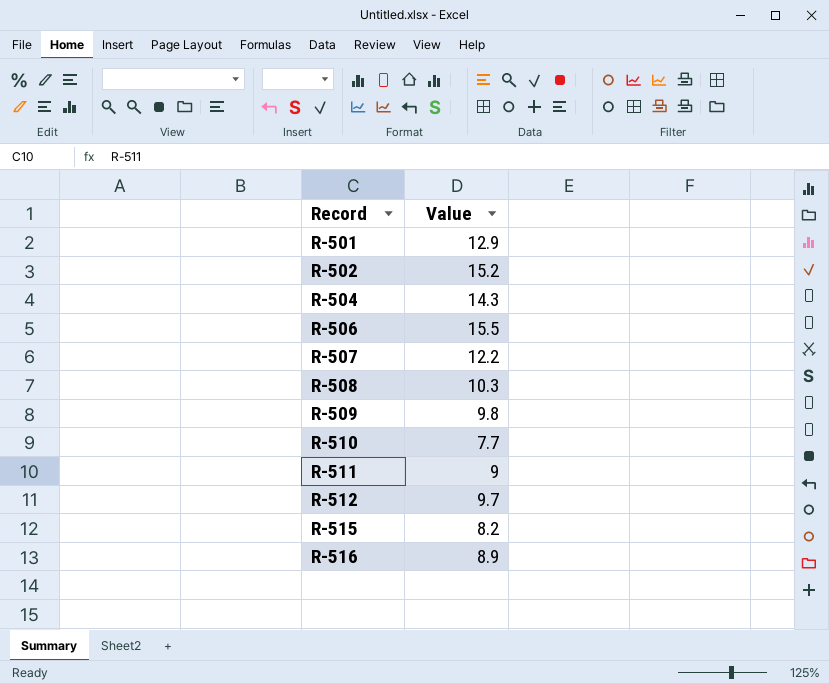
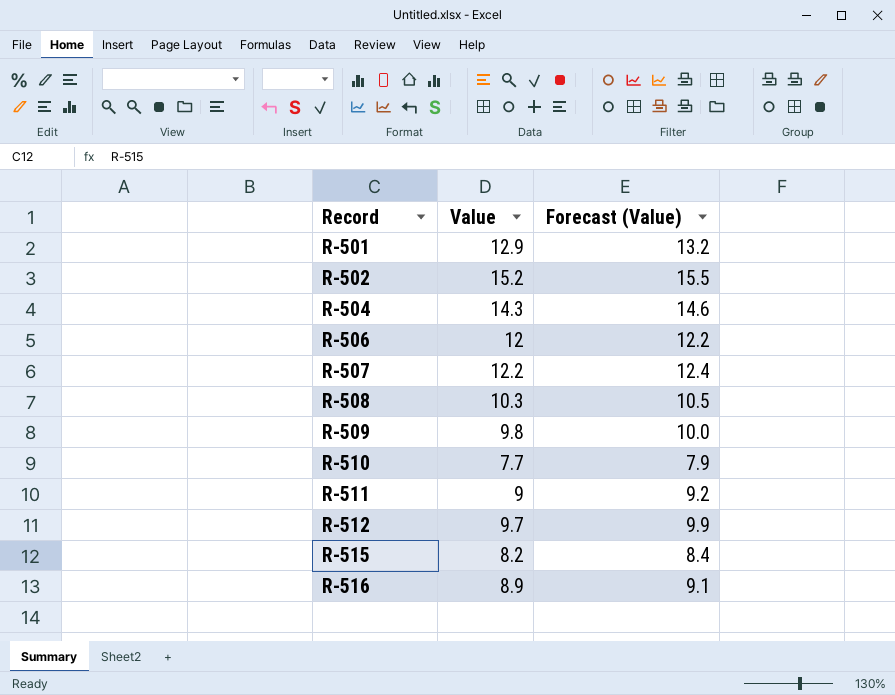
column Forecast (Value) | formula: none -> [Value] * 1.02
R-506 | Value: 15.5 -> 12

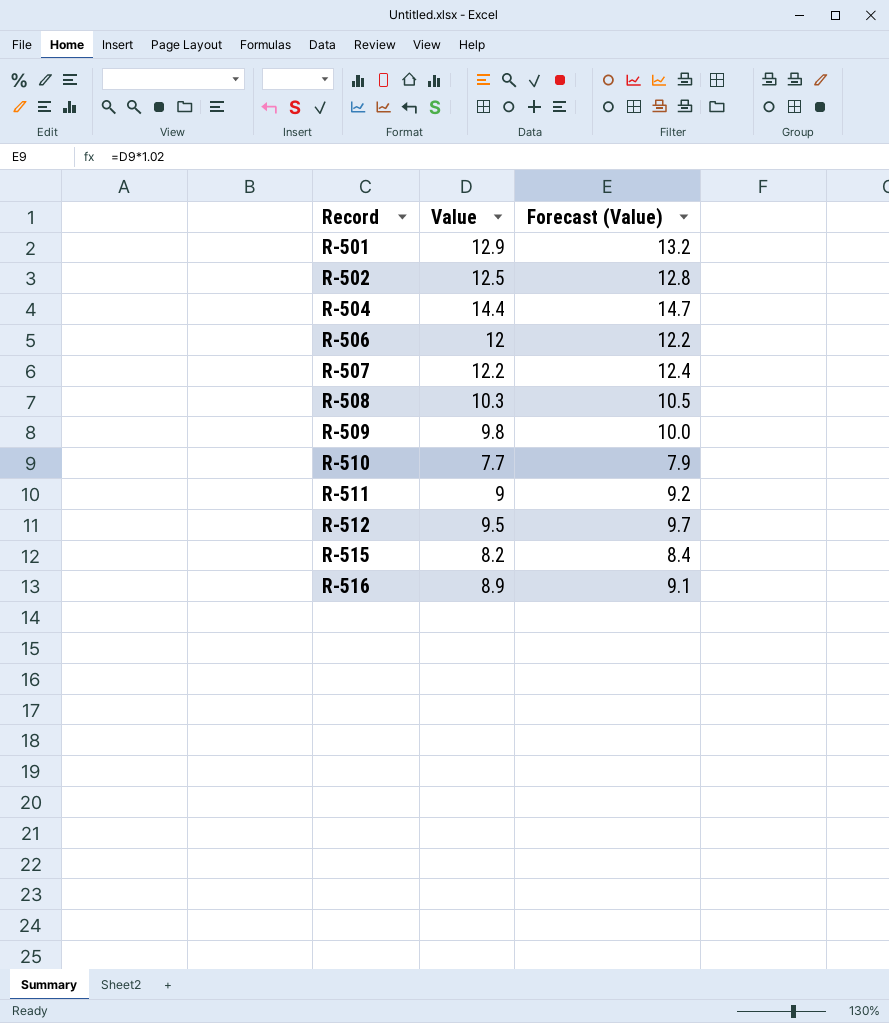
R-502 | Value: 15.2 -> 12.5
R-502 | Forecast (Value): 15.5 -> 12.8
R-504 | Value: 14.3 -> 14.4
R-504 | Forecast (Value): 14.6 -> 14.7
R-512 | Value: 9.7 -> 9.5
R-512 | Forecast (Value): 9.9 -> 9.7

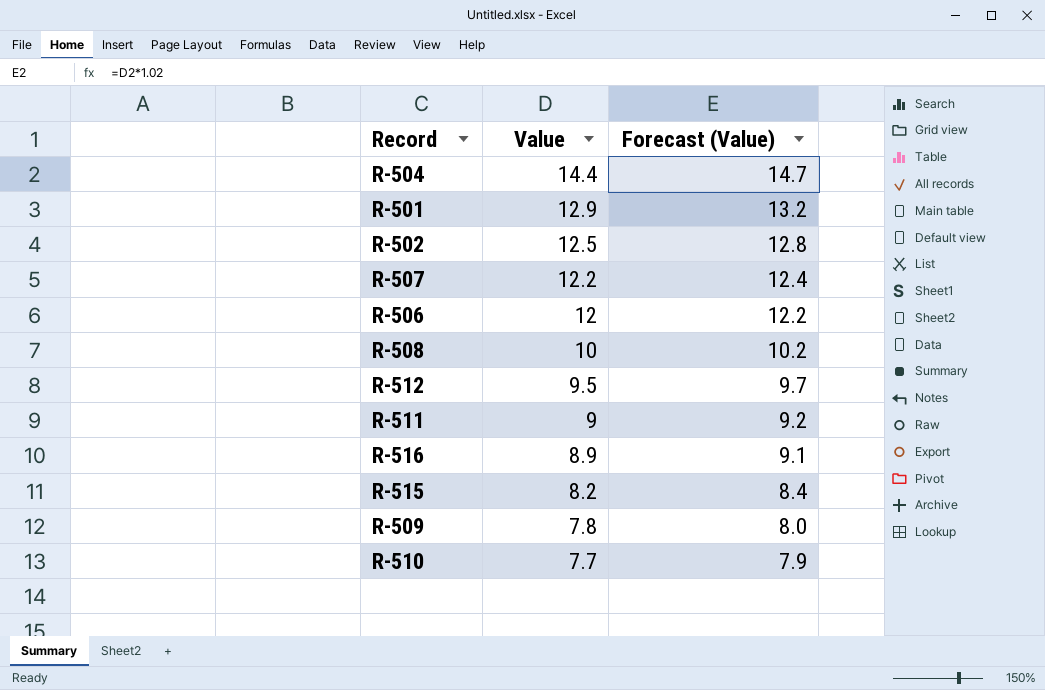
row order: Record ascending -> Value descending
R-508 | Value: 10.3 -> 10
R-508 | Forecast (Value): 10.5 -> 10.2
R-509 | Value: 9.8 -> 7.8
R-509 | Forecast (Value): 10.0 -> 8.0

